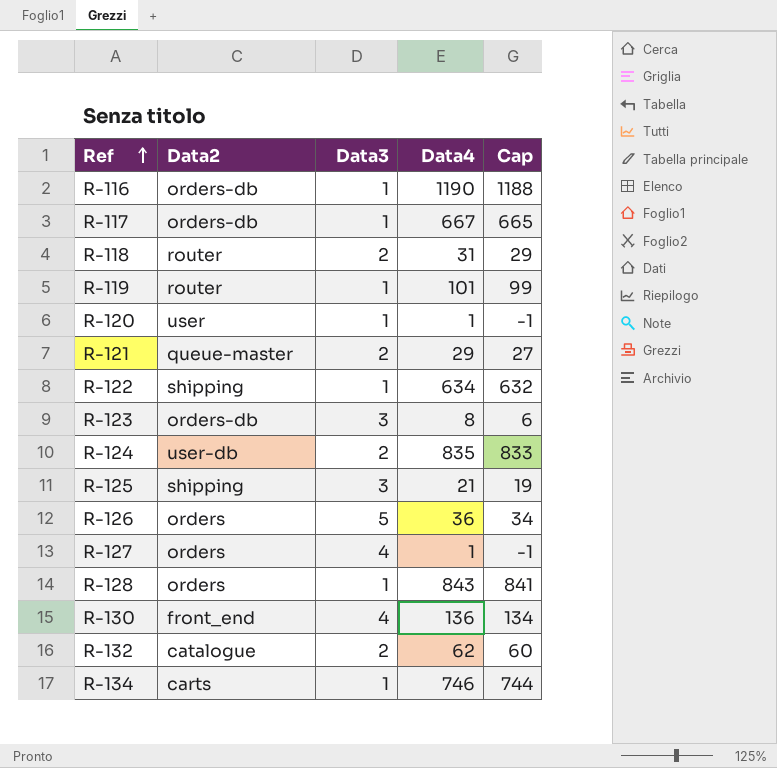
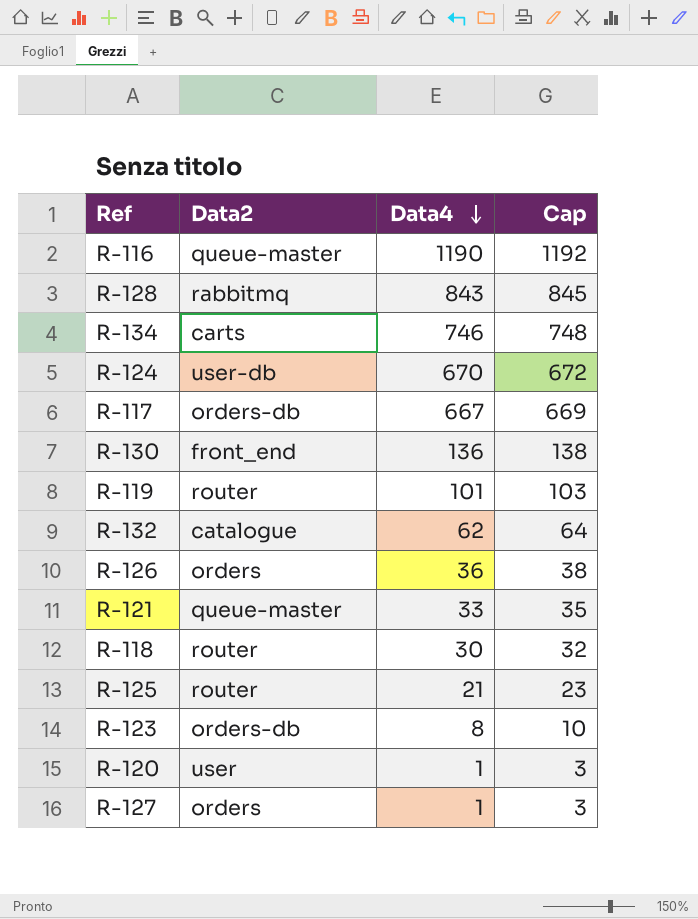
row order: Ref ascending -> Data4 descending
column Data3 | position: 3 -> none
column Cap | formula: [Data4] - 2 -> [Data4] + 2
row R-122: shipping | 1 | 634 | 632 -> none
R-116 | Data2: orders-db -> queue-master
R-128 | Data2: orders -> rabbitmq
R-124 | Data4: 835 -> 670
R-121 | Data4: 29 -> 33
R-118 | Data4: 31 -> 30
R-125 | Data2: shipping -> router

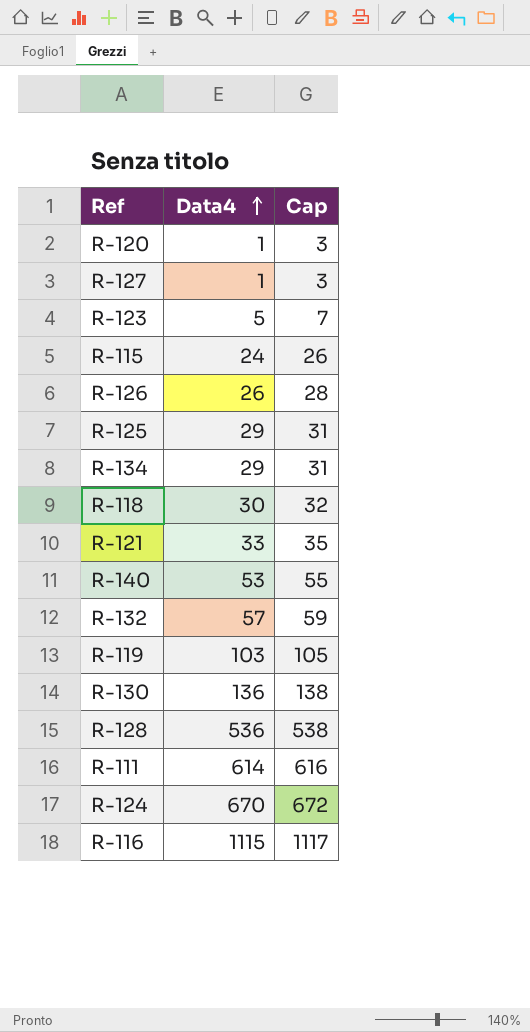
row order: Data4 descending -> Data4 ascending
column Data2 | position: 2 -> none
row R-117: orders-db | 667 | 669 -> none
R-123 | Data4: 8 -> 5
R-123 | Cap: 10 -> 7
row R-115: none -> 24 | 26
R-126 | Data4: 36 -> 26
R-126 | Cap: 38 -> 28
R-125 | Data4: 21 -> 29
R-125 | Cap: 23 -> 31
R-134 | Data4: 746 -> 29
R-134 | Cap: 748 -> 31
row R-140: none -> 53 | 55
R-132 | Data4: 62 -> 57
R-132 | Cap: 64 -> 59
R-119 | Data4: 101 -> 103
R-119 | Cap: 103 -> 105
R-128 | Data4: 843 -> 536
R-128 | Cap: 845 -> 538
row R-111: none -> 614 | 616
R-116 | Data4: 1190 -> 1115
R-116 | Cap: 1192 -> 1117

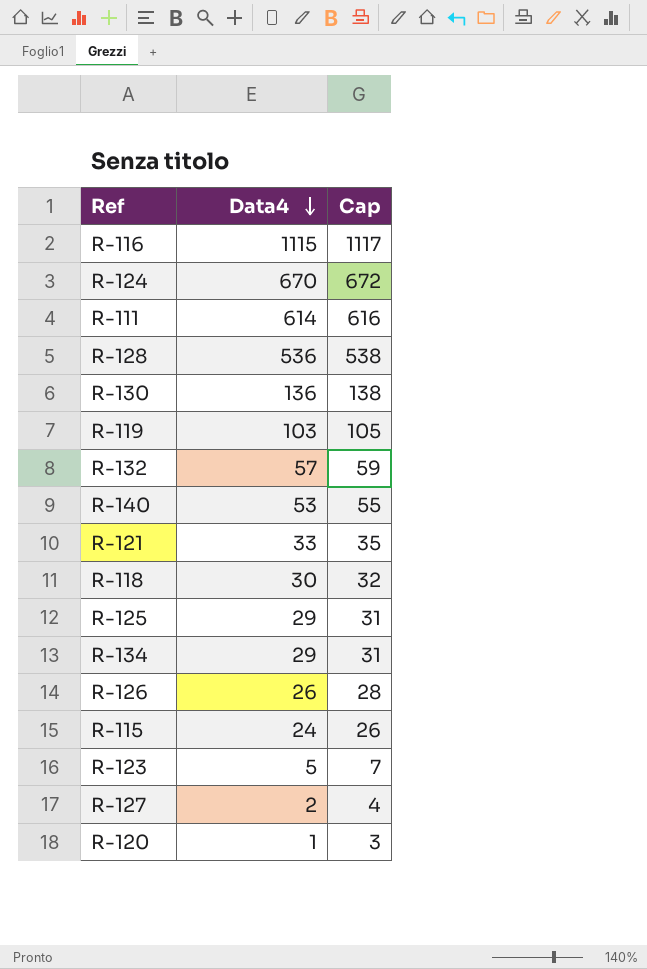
row order: Data4 ascending -> Data4 descending
R-127 | Data4: 1 -> 2
R-127 | Cap: 3 -> 4

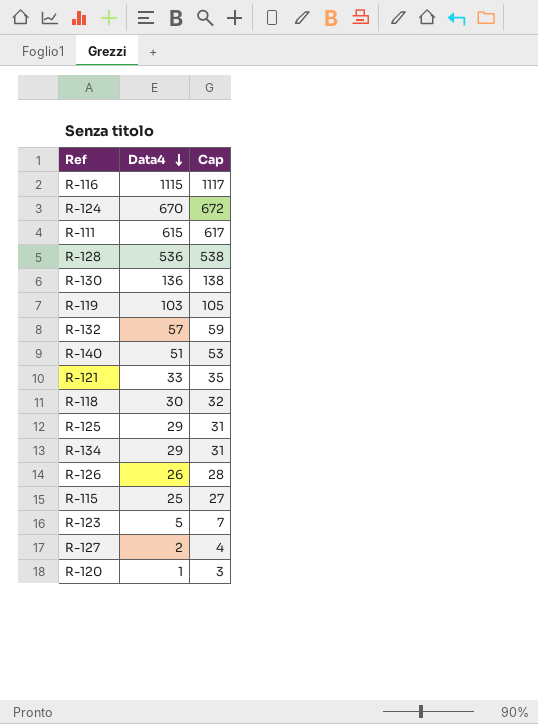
R-111 | Data4: 614 -> 615
R-111 | Cap: 616 -> 617
R-140 | Data4: 53 -> 51
R-140 | Cap: 55 -> 53
R-115 | Data4: 24 -> 25
R-115 | Cap: 26 -> 27

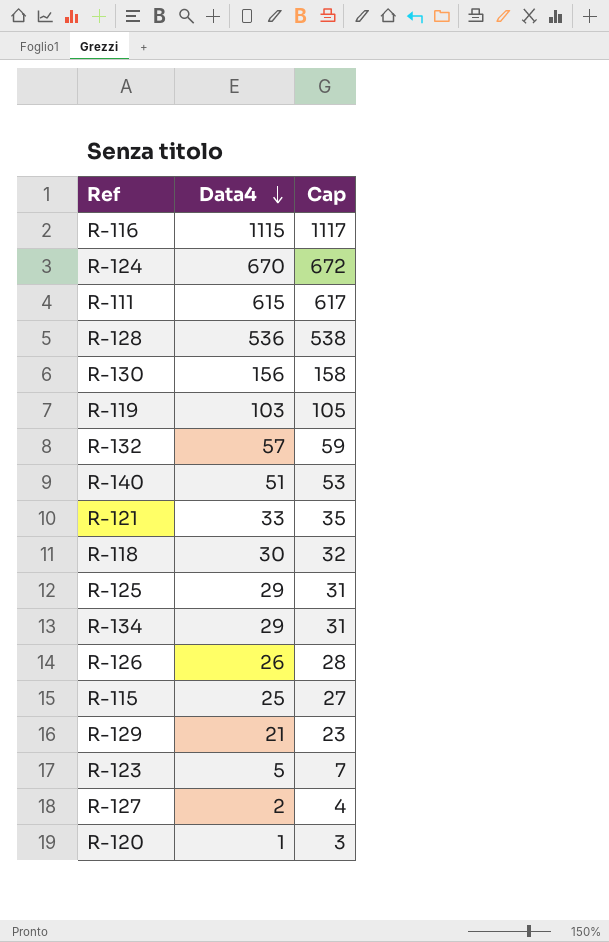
R-130 | Data4: 136 -> 156
R-130 | Cap: 138 -> 158
row R-129: none -> 21 | 23

